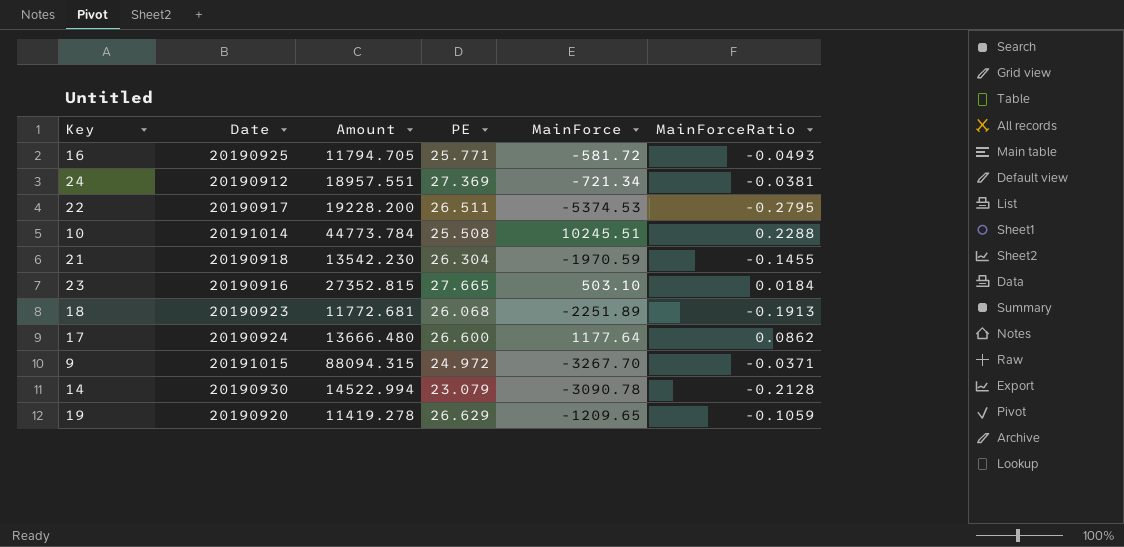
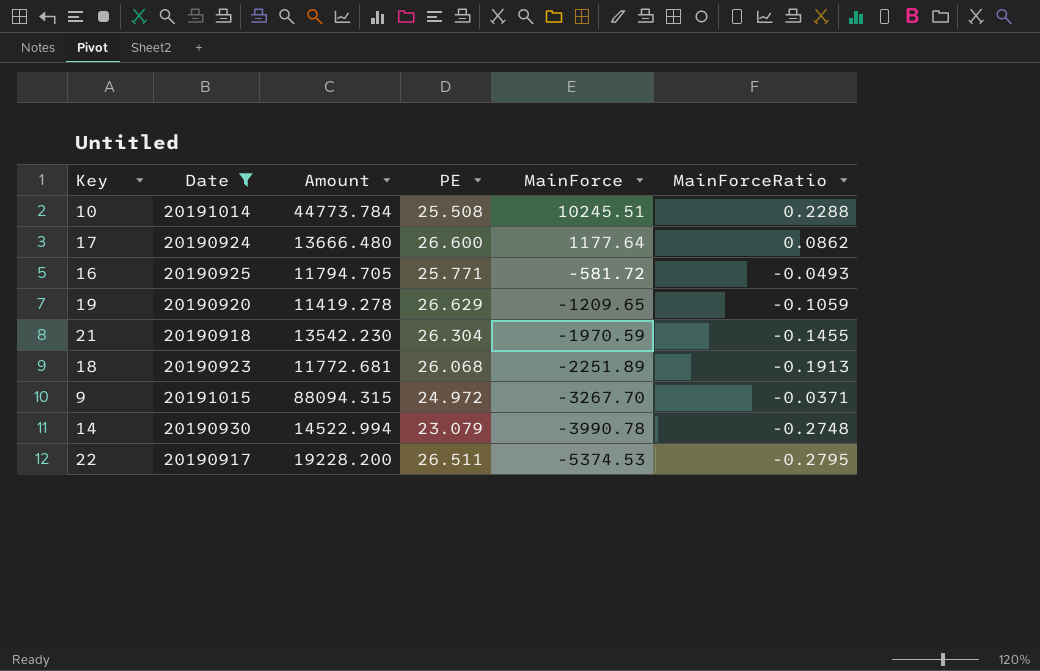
filter: none -> Date >= 20190917
row order: none -> MainForce descending
14 | MainForce: -3090.78 -> -3990.78
14 | MainForceRatio: -0.2128 -> -0.2748

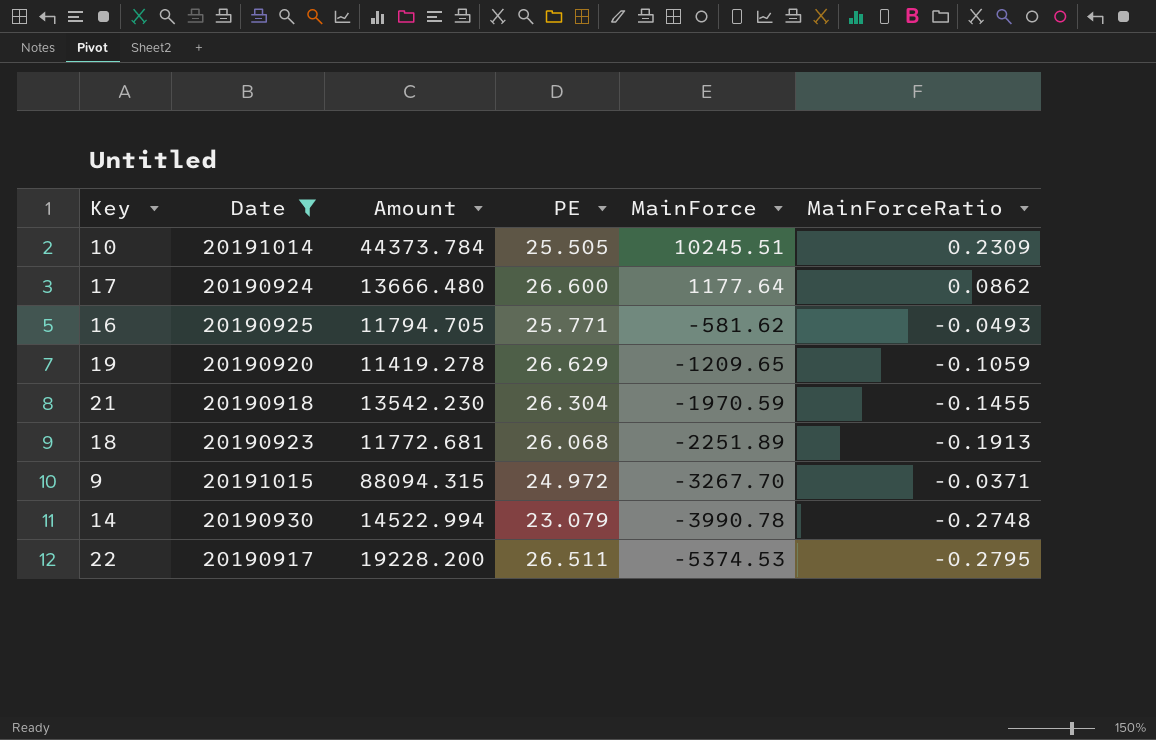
10 | Amount: 44773.784 -> 44373.784
10 | PE: 25.508 -> 25.505
10 | MainForceRatio: 0.2288 -> 0.2309
16 | MainForce: -581.72 -> -581.62

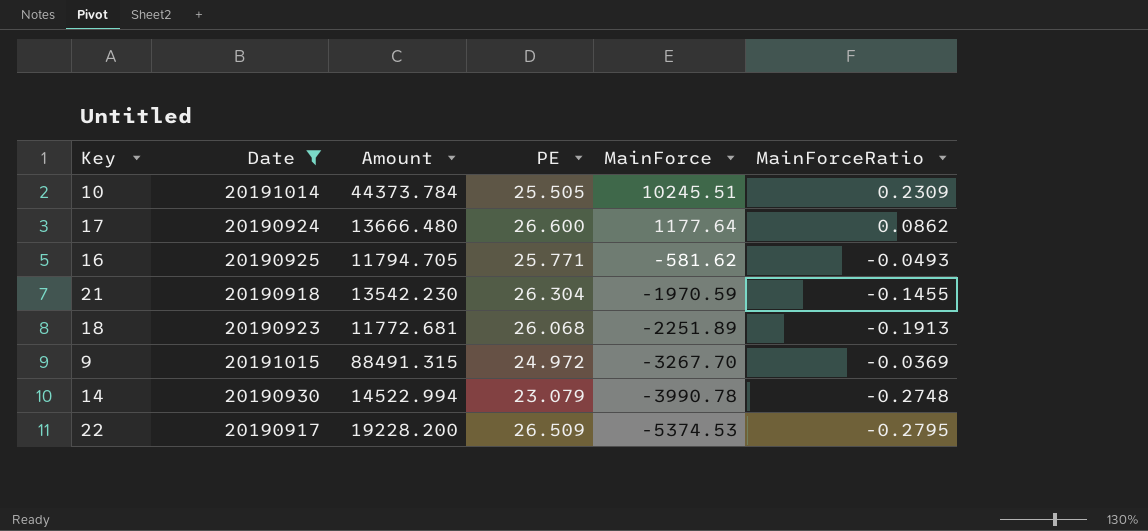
row 19: 20190920 | 11419.278 | 26.629 | -1209.65 | -0.1059 -> none
9 | Amount: 88094.315 -> 88491.315
9 | MainForceRatio: -0.0371 -> -0.0369
22 | PE: 26.511 -> 26.509

